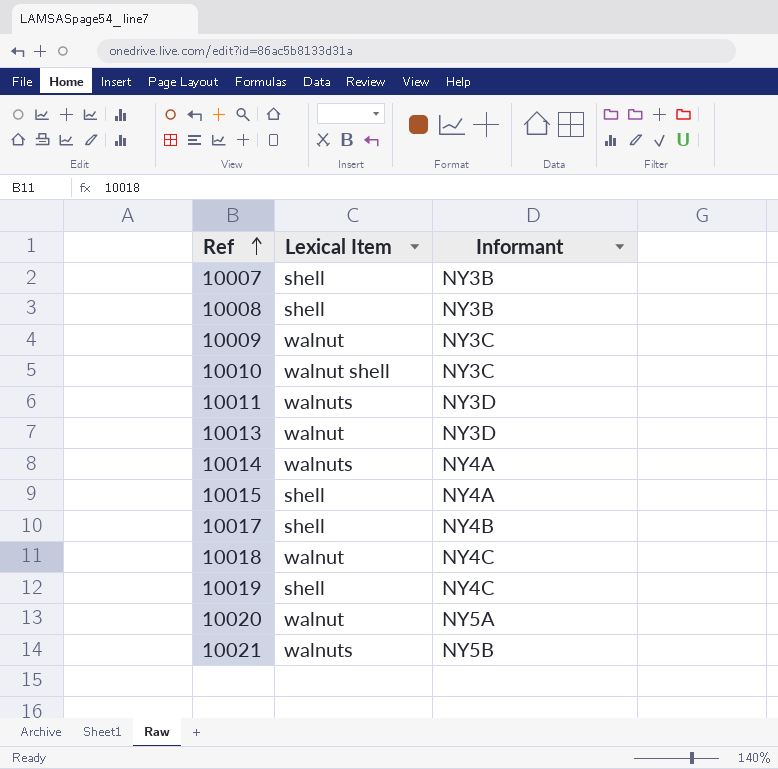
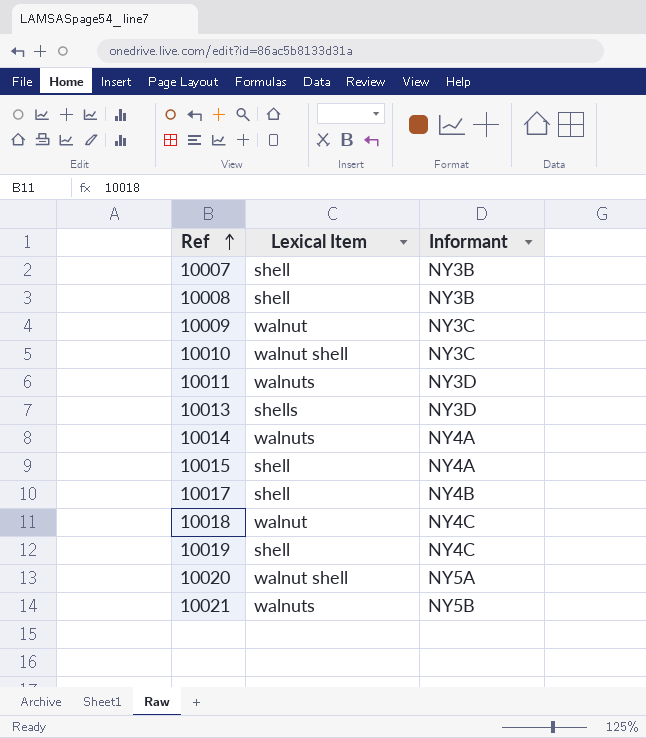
10013 | Lexical Item: walnut -> shells
10020 | Lexical Item: walnut -> walnut shell

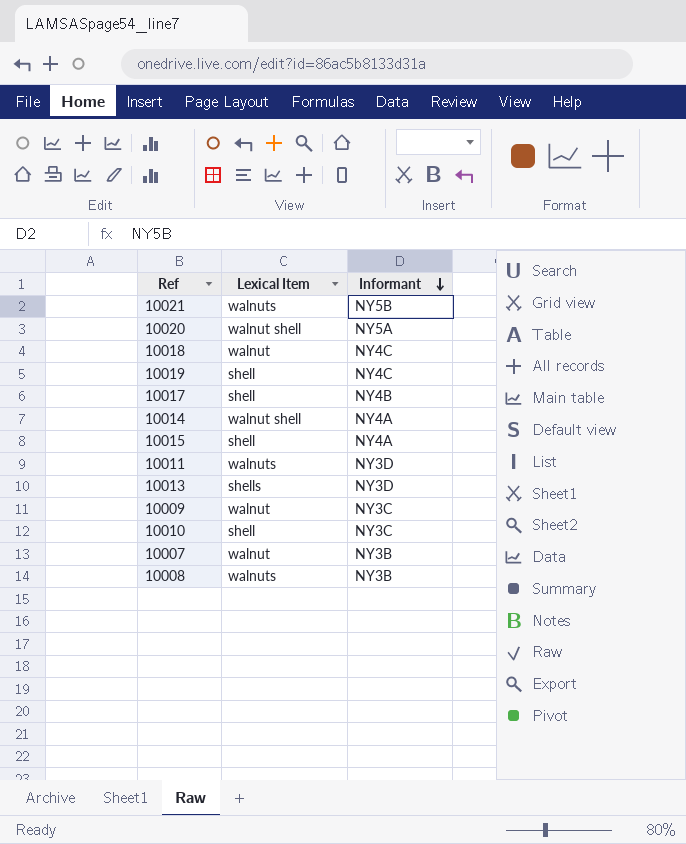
row order: Ref ascending -> Informant descending
10014 | Lexical Item: walnuts -> walnut shell
10010 | Lexical Item: walnut shell -> shell
10007 | Lexical Item: shell -> walnut
10008 | Lexical Item: shell -> walnuts

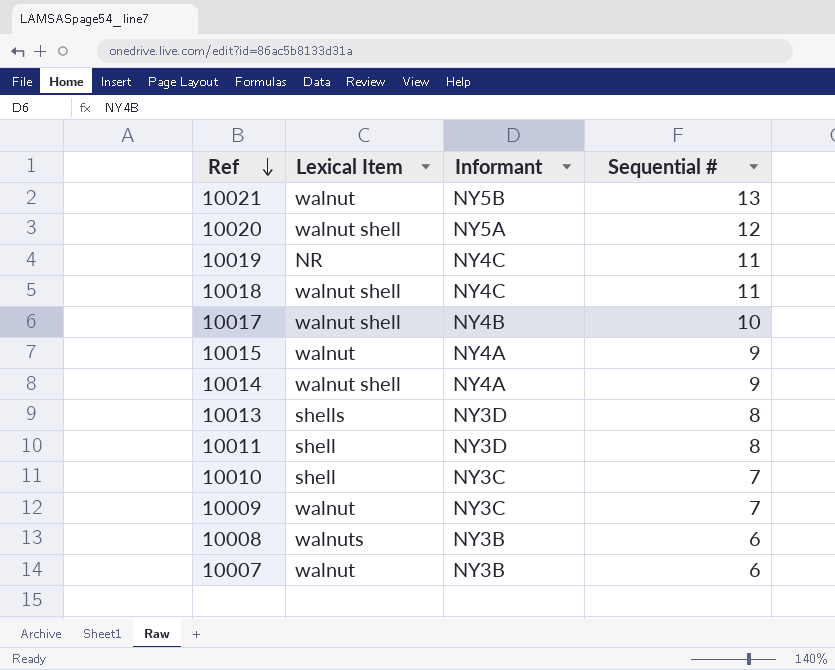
row order: Informant descending -> Ref descending
column Sequential # | position: none -> 4
10021 | Lexical Item: walnuts -> walnut
10019 | Lexical Item: shell -> NR
10018 | Lexical Item: walnut -> walnut shell
10017 | Lexical Item: shell -> walnut shell
10015 | Lexical Item: shell -> walnut
10011 | Lexical Item: walnuts -> shell

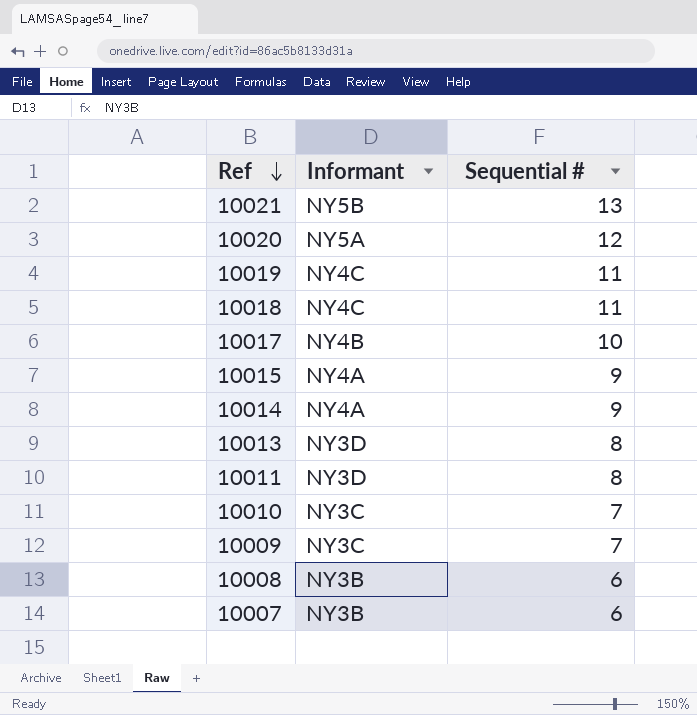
column Lexical Item | position: 2 -> none

